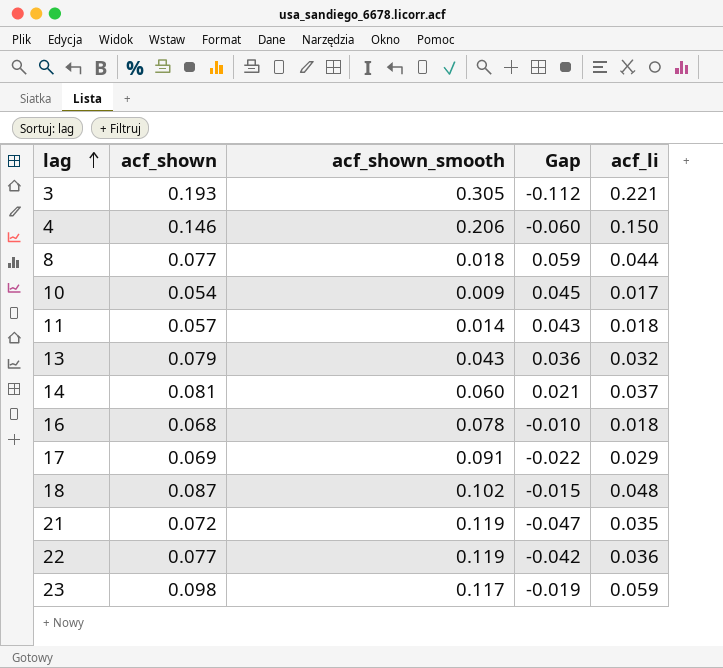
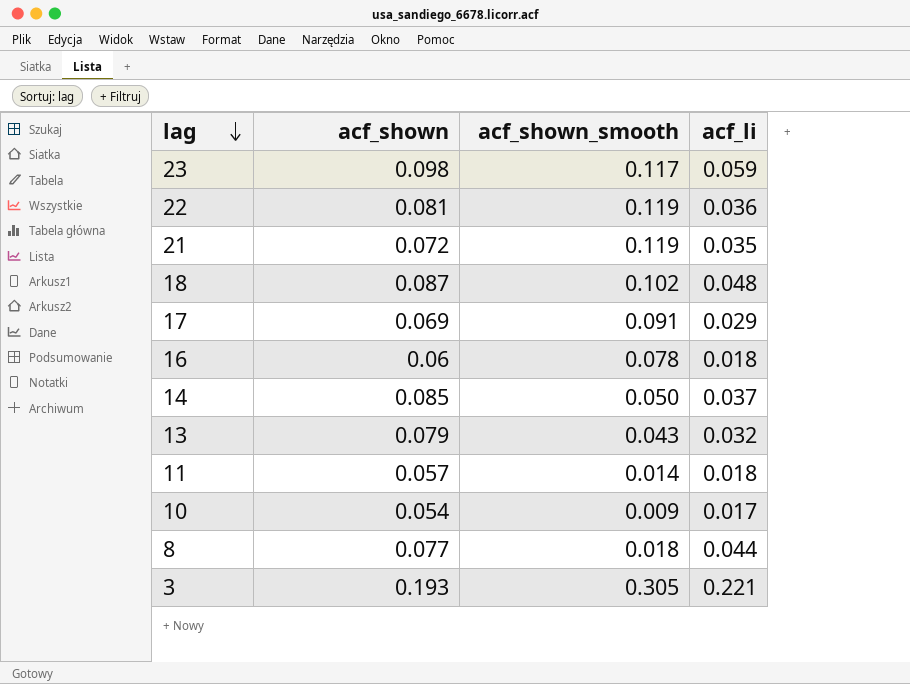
row order: lag ascending -> lag descending
column Gap | formula: [acf_shown] - [acf_shown_smooth] -> none
row 4: 0.146 | 0.206 | -0.060 | 0.150 -> none
22 | acf_shown: 0.077 -> 0.081
16 | acf_shown: 0.068 -> 0.06
14 | acf_shown: 0.081 -> 0.085
14 | acf_shown_smooth: 0.060 -> 0.050

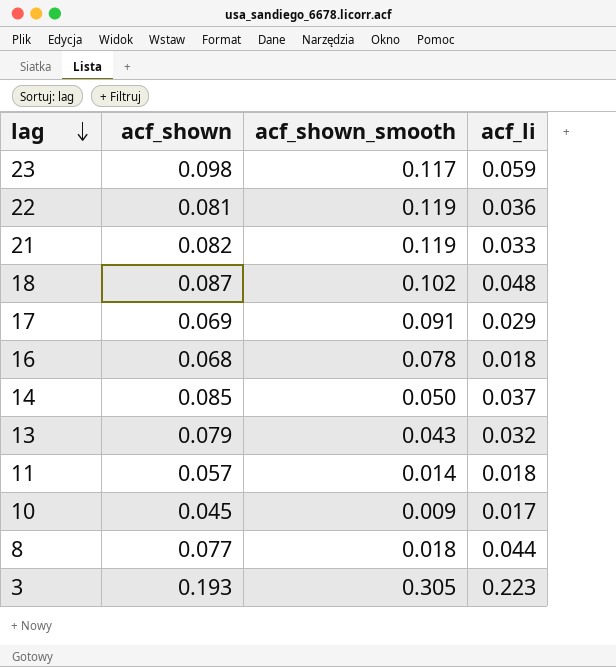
21 | acf_shown: 0.072 -> 0.082
21 | acf_li: 0.035 -> 0.033
16 | acf_shown: 0.06 -> 0.068
10 | acf_shown: 0.054 -> 0.045
3 | acf_li: 0.221 -> 0.223

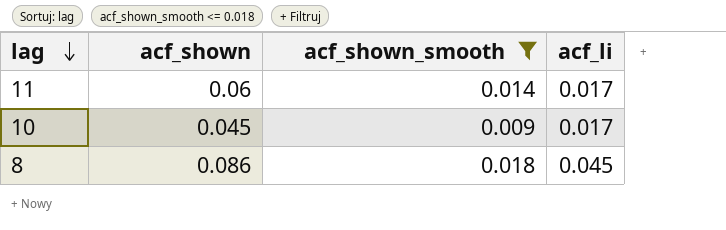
filter: none -> acf_shown_smooth <= 0.018
11 | acf_shown: 0.057 -> 0.06
11 | acf_li: 0.018 -> 0.017
8 | acf_shown: 0.077 -> 0.086
8 | acf_li: 0.044 -> 0.045

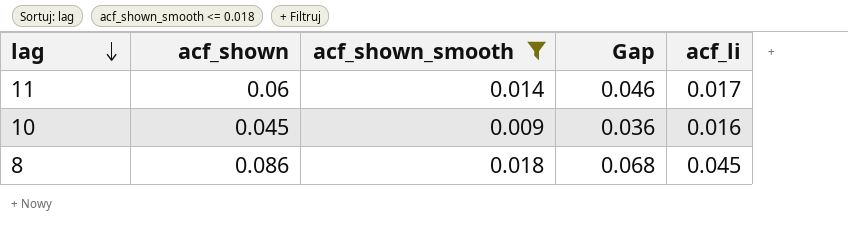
column Gap | formula: none -> [acf_shown] - [acf_shown_smooth]
10 | acf_li: 0.017 -> 0.016

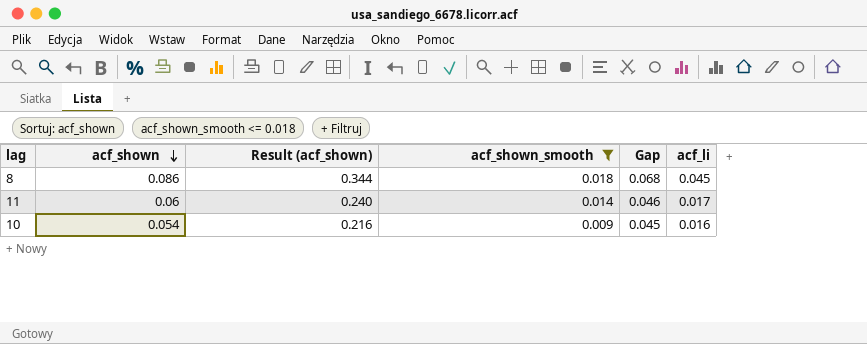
row order: lag descending -> acf_shown descending
column Result (acf_shown) | formula: none -> [acf_shown] * 4
10 | acf_shown: 0.045 -> 0.054
10 | Gap: 0.036 -> 0.045

